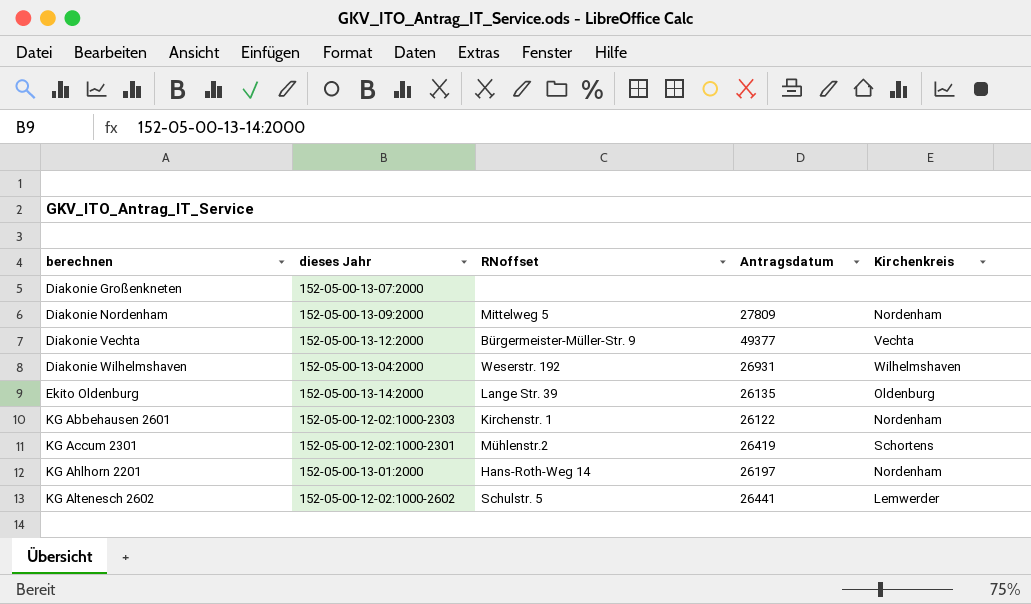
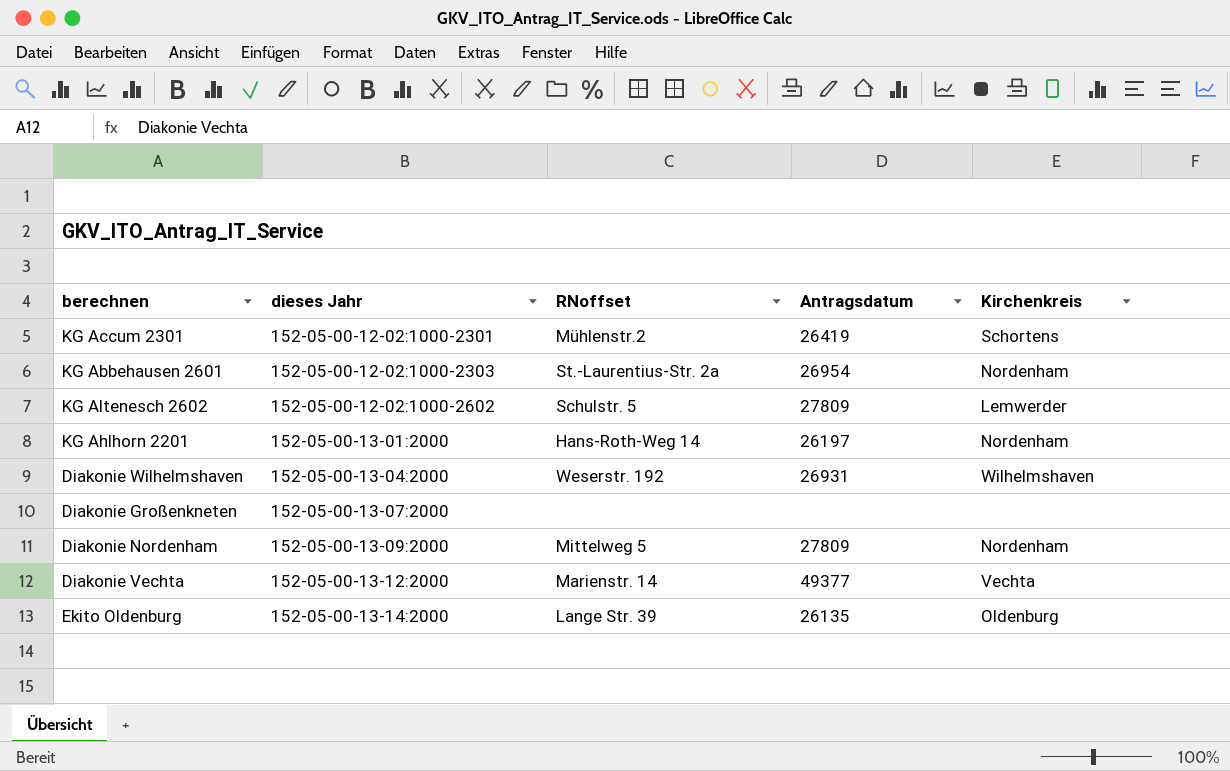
row order: berechnen ascending -> dieses Jahr ascending
KG Abbehausen 2601 | RNoffset: Kirchenstr. 1 -> St.-Laurentius-Str. 2a
KG Abbehausen 2601 | Antragsdatum: 26122 -> 26954
KG Altenesch 2602 | Antragsdatum: 26441 -> 27809
Diakonie Vechta | RNoffset: Bürgermeister-Müller-Str. 9 -> Marienstr. 14

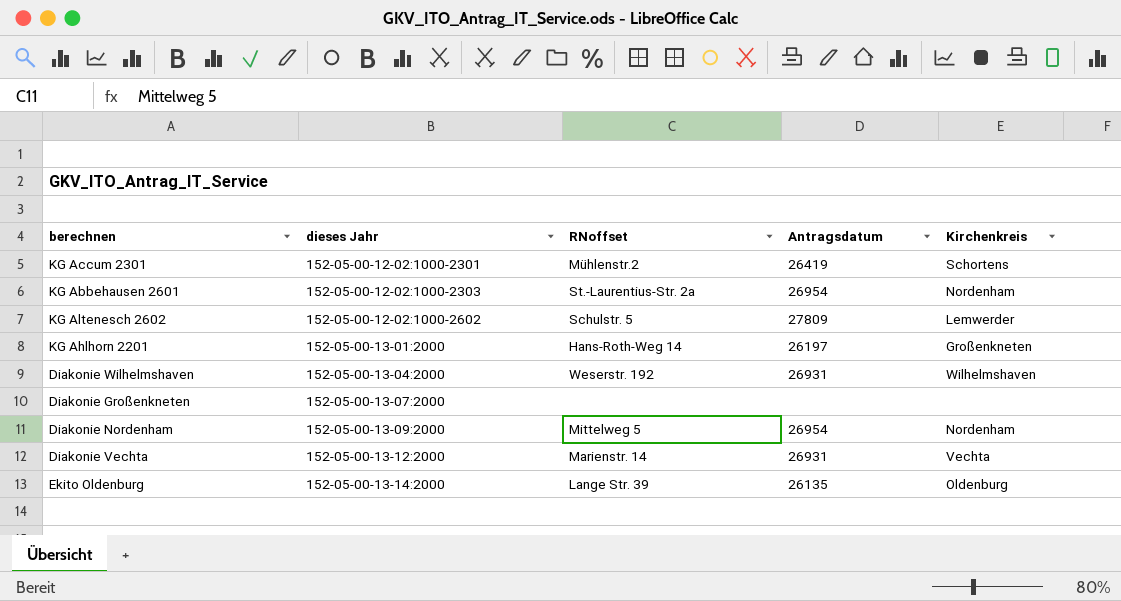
KG Ahlhorn 2201 | Kirchenkreis: Nordenham -> Großenkneten
Diakonie Nordenham | Antragsdatum: 27809 -> 26954
Diakonie Vechta | Antragsdatum: 49377 -> 26931

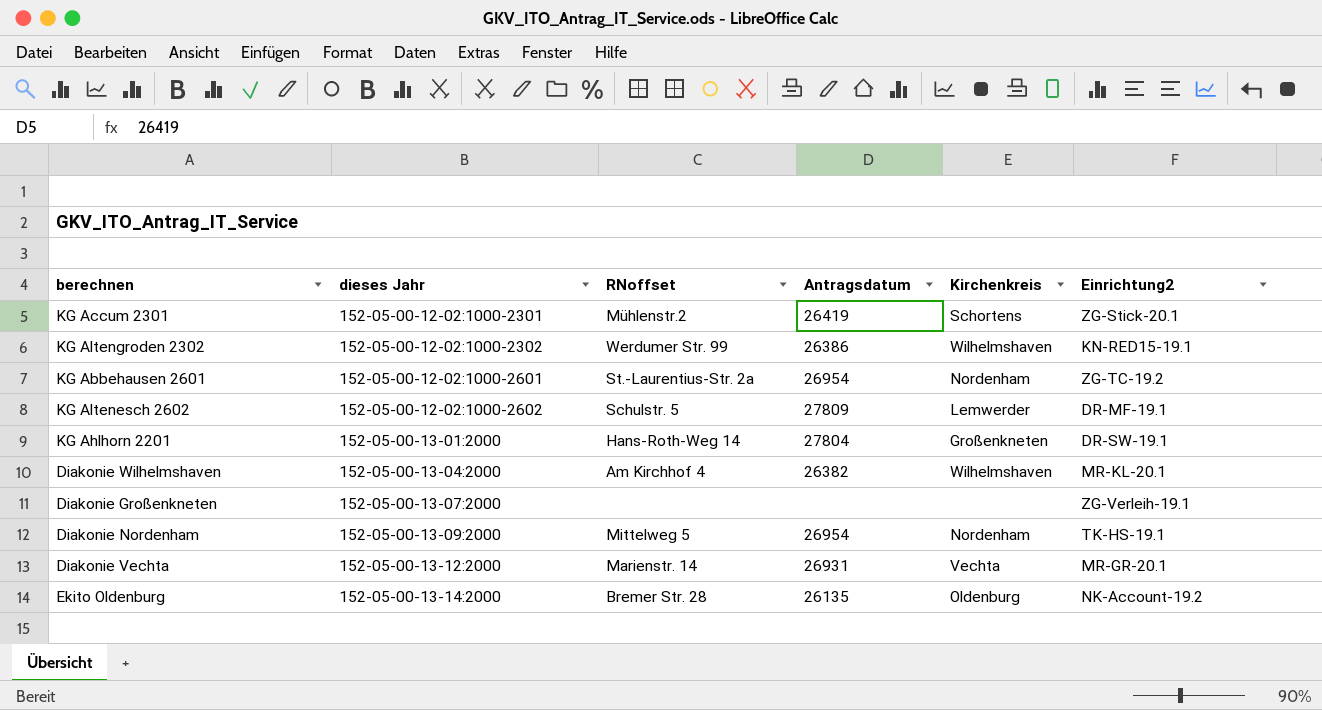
column Einrichtung2 | position: none -> 6
row KG Altengroden 2302: none -> 152-05-00-12-02:1000-2302 | Werdumer Str. 99 | 26386 | Wilhelmshaven | KN-RED15-19.1
KG Abbehausen 2601 | dieses Jahr: 152-05-00-12-02:1000-2303 -> 152-05-00-12-02:1000-2601
KG Ahlhorn 2201 | Antragsdatum: 26197 -> 27804
Diakonie Wilhelmshaven | RNoffset: Weserstr. 192 -> Am Kirchhof 4
Diakonie Wilhelmshaven | Antragsdatum: 26931 -> 26382
Ekito Oldenburg | RNoffset: Lange Str. 39 -> Bremer Str. 28

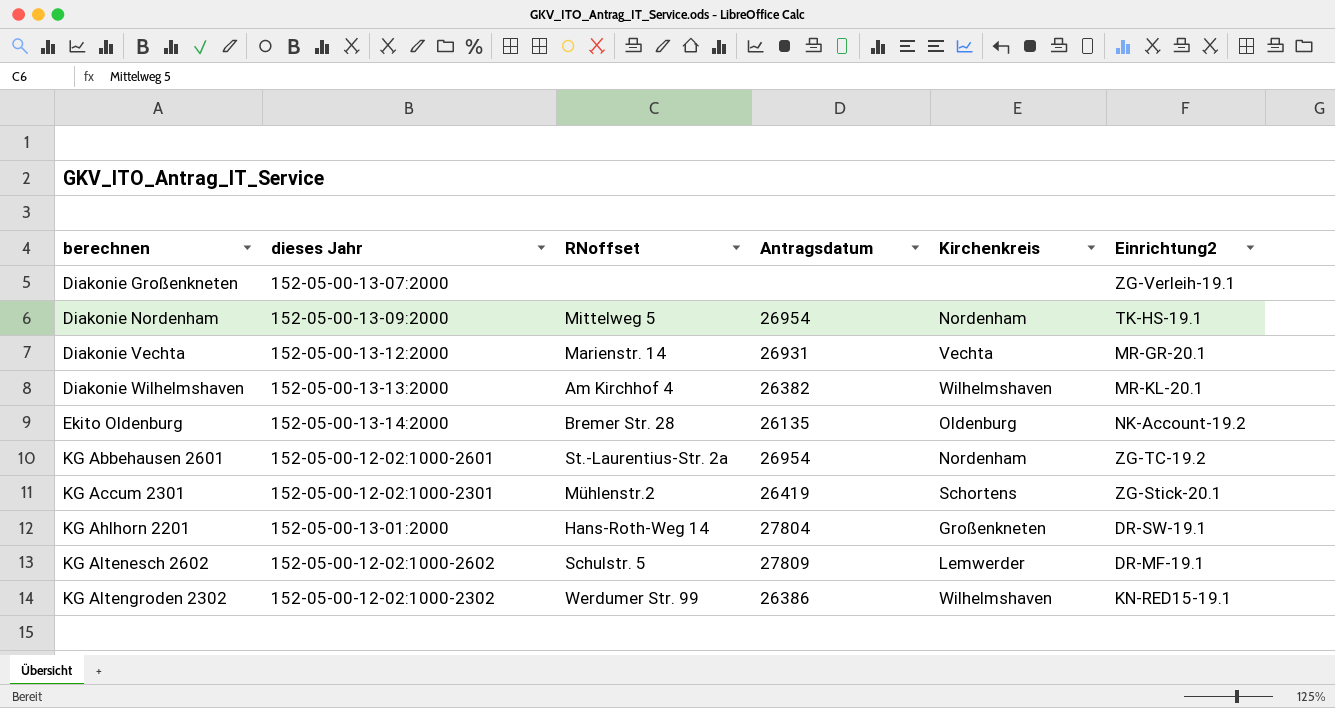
row order: dieses Jahr ascending -> berechnen ascending
Diakonie Wilhelmshaven | dieses Jahr: 152-05-00-13-04:2000 -> 152-05-00-13-13:2000

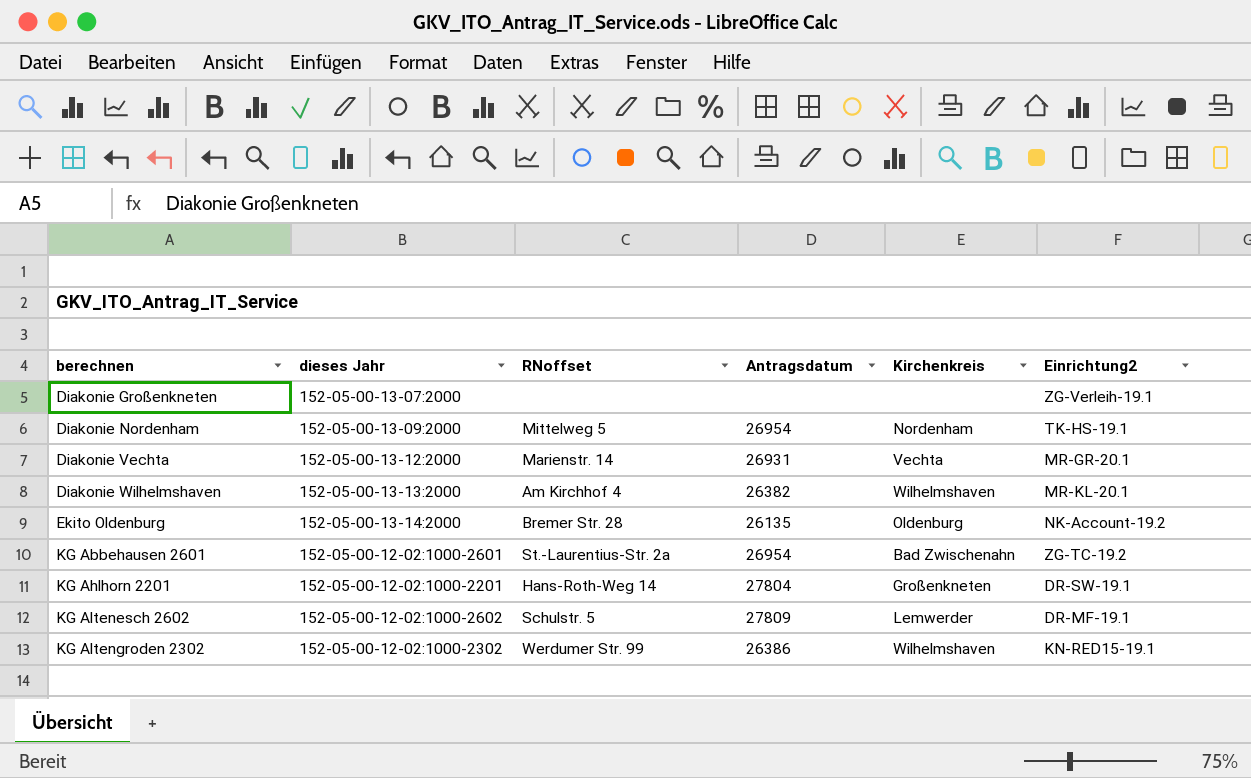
row KG Accum 2301: 152-05-00-12-02:1000-2301 | Mühlenstr.2 | 26419 | Schortens | ZG-Stick-20.1 -> none
KG Abbehausen 2601 | Kirchenkreis: Nordenham -> Bad Zwischenahn
KG Ahlhorn 2201 | dieses Jahr: 152-05-00-13-01:2000 -> 152-05-00-12-02:1000-2201

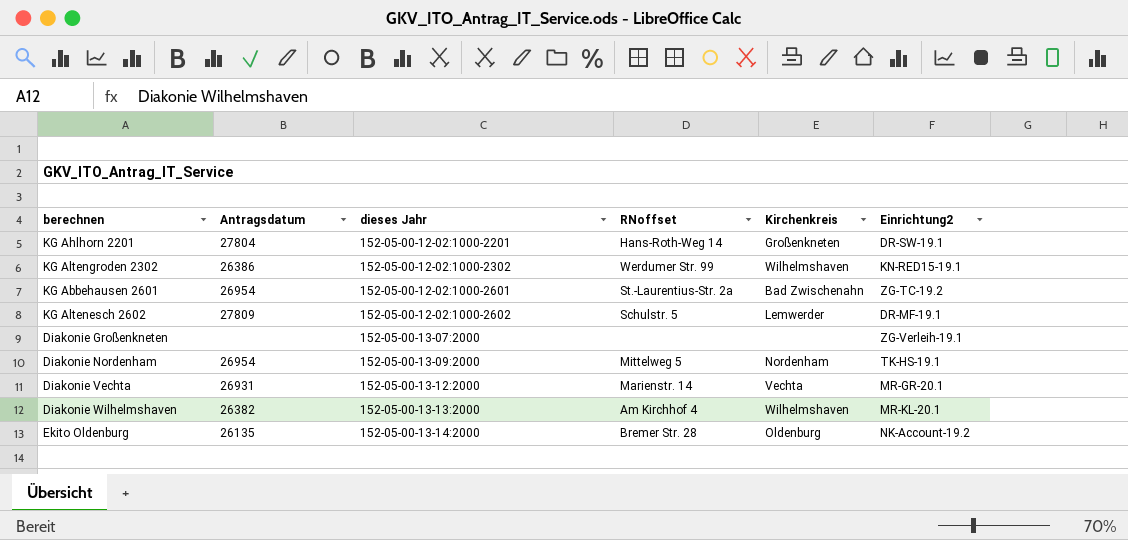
row order: berechnen ascending -> dieses Jahr ascending
column Antragsdatum | position: 4 -> 2

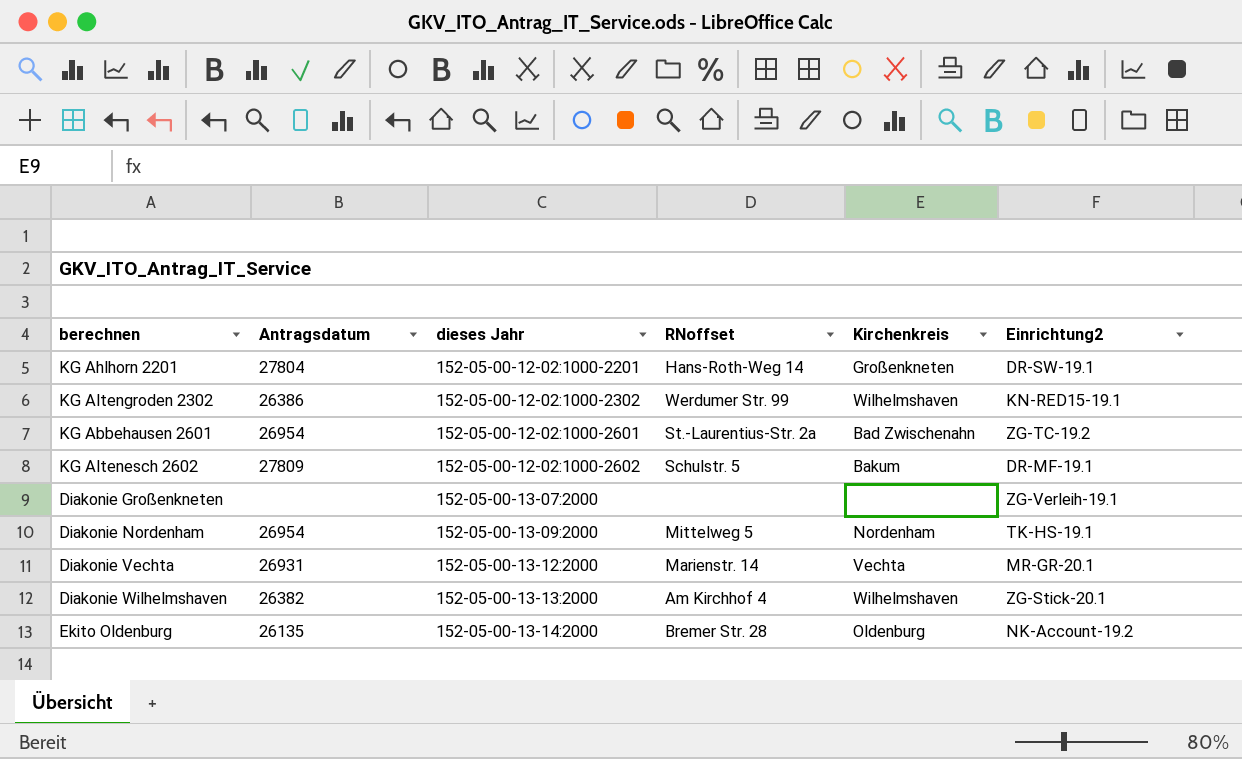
KG Altenesch 2602 | Kirchenkreis: Lemwerder -> Bakum
Diakonie Wilhelmshaven | Einrichtung2: MR-KL-20.1 -> ZG-Stick-20.1

